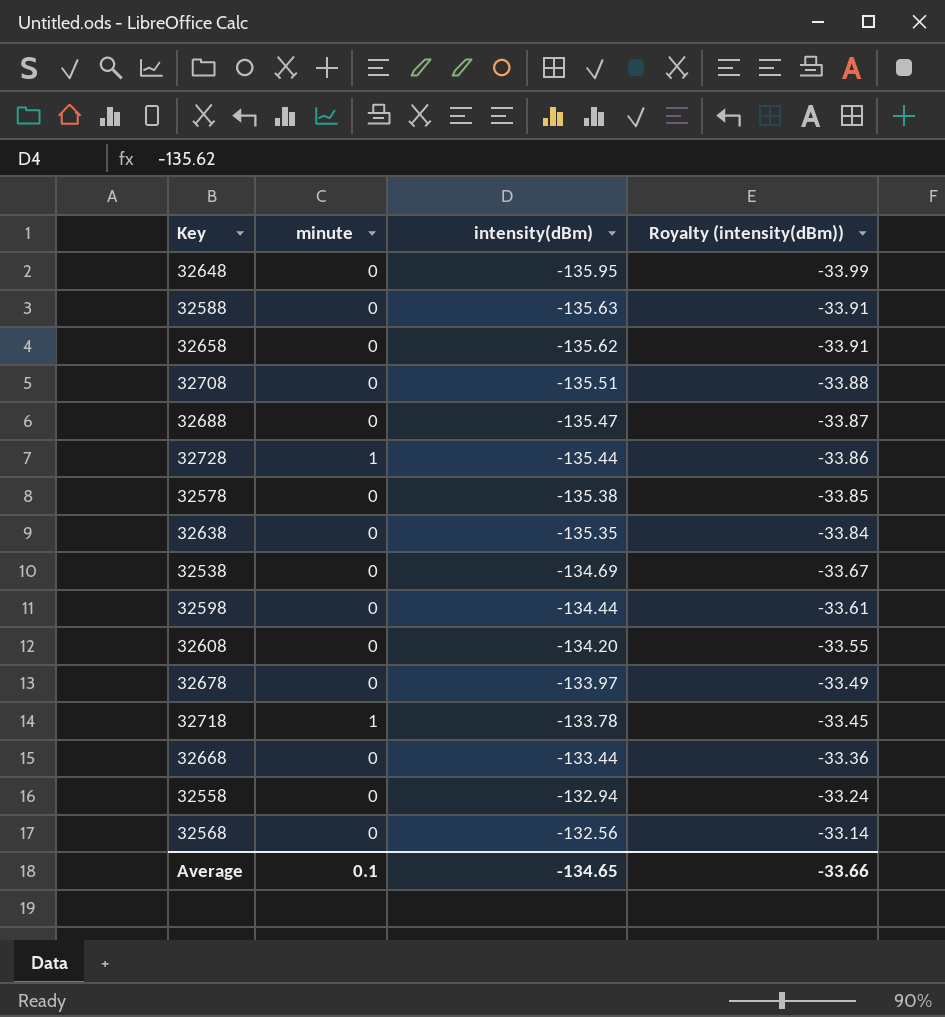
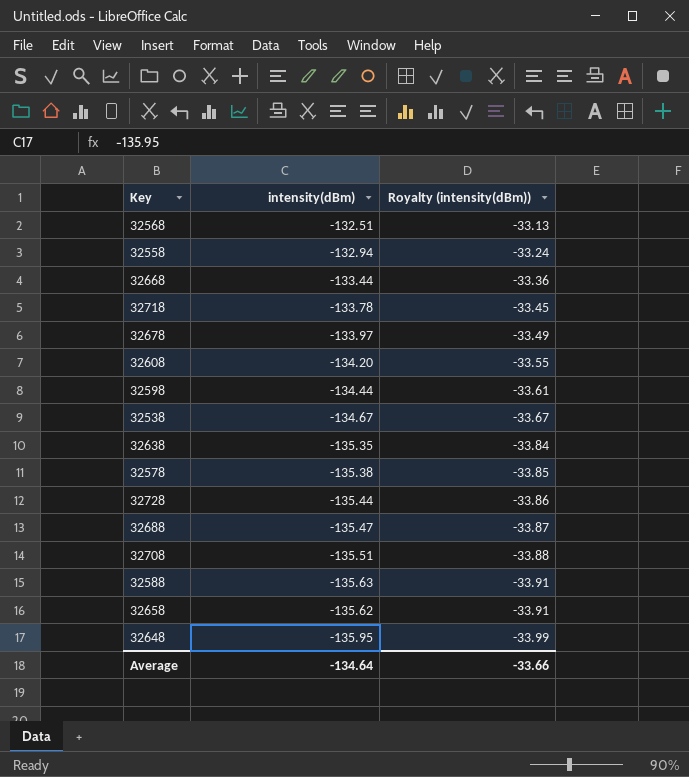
row order: intensity(dBm) ascending -> Royalty (intensity(dBm)) descending
column minute | position: 2 -> none
32568 | intensity(dBm): -132.56 -> -132.51
32568 | Royalty (intensity(dBm)): -33.14 -> -33.13
32538 | intensity(dBm): -134.69 -> -134.67
Average | intensity(dBm): -134.65 -> -134.64

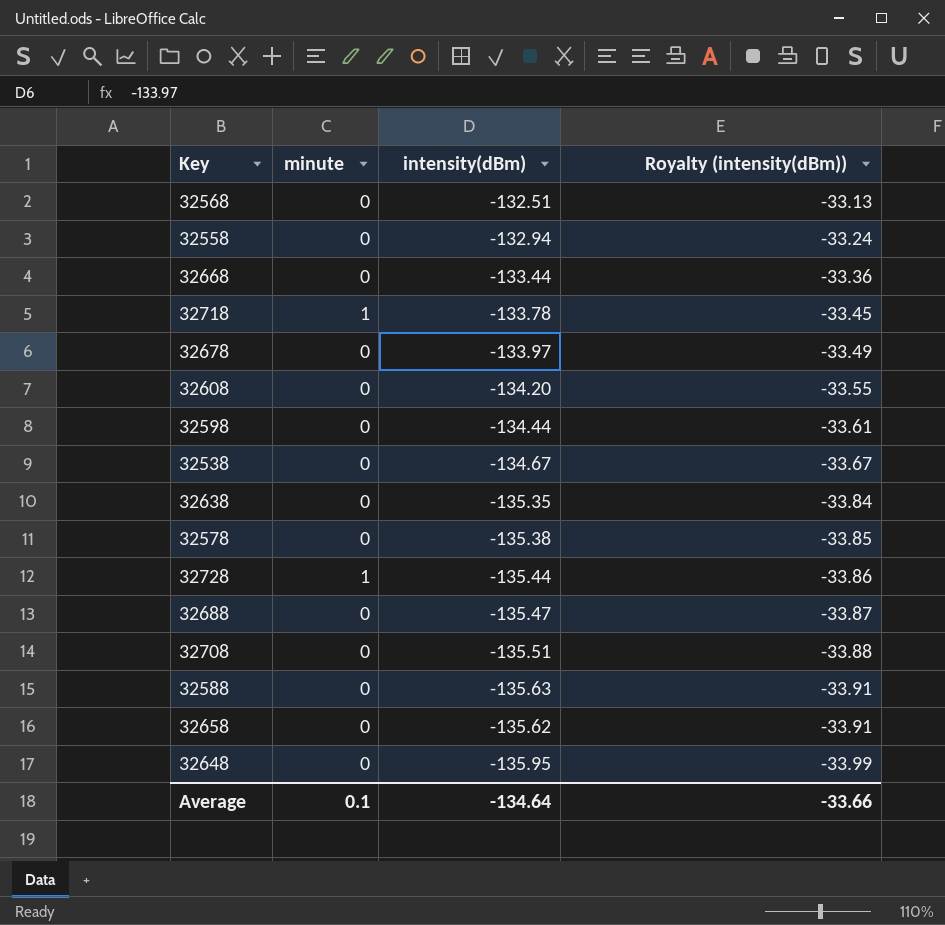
column minute | position: none -> 2

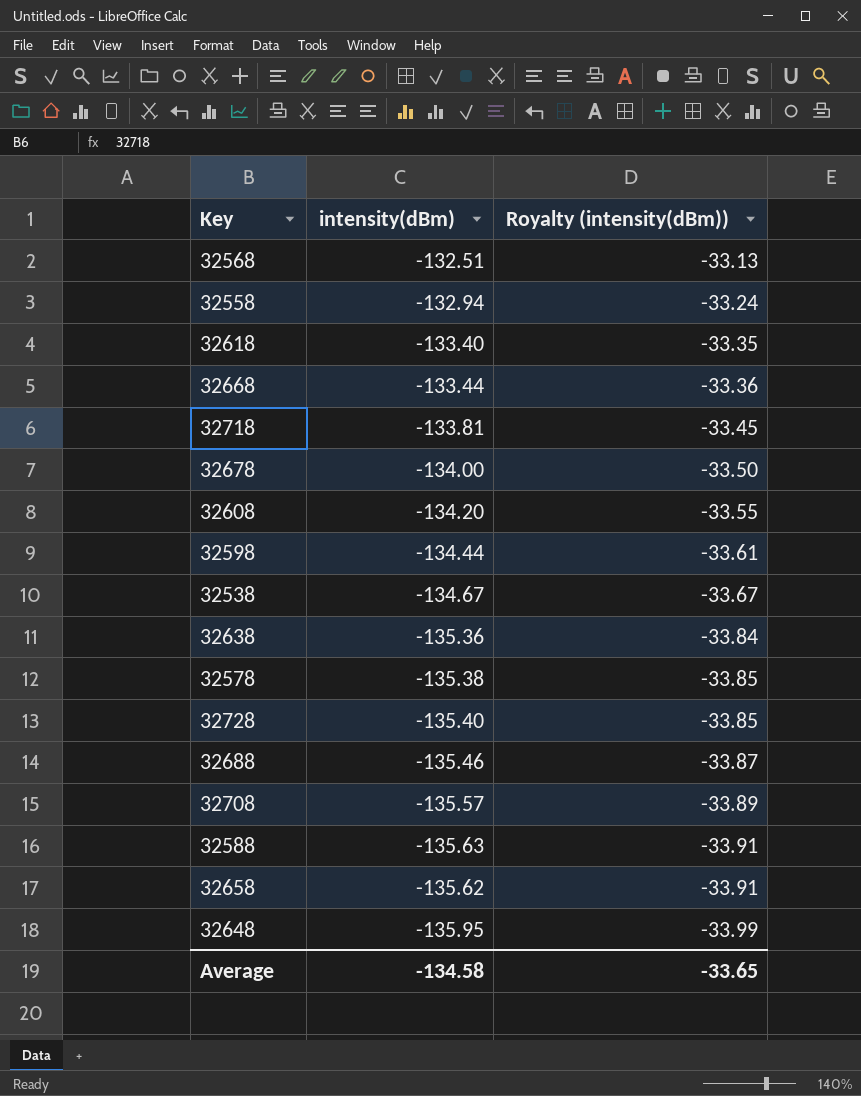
column minute | position: 2 -> none
row 32618: none -> -133.40 | -33.35
32718 | intensity(dBm): -133.78 -> -133.81
32678 | intensity(dBm): -133.97 -> -134.00
32678 | Royalty (intensity(dBm)): -33.49 -> -33.50
32638 | intensity(dBm): -135.35 -> -135.36
32728 | intensity(dBm): -135.44 -> -135.40
32728 | Royalty (intensity(dBm)): -33.86 -> -33.85
32688 | intensity(dBm): -135.47 -> -135.46
32708 | intensity(dBm): -135.51 -> -135.57
32708 | Royalty (intensity(dBm)): -33.88 -> -33.89
Average | intensity(dBm): -134.64 -> -134.58
Average | Royalty (intensity(dBm)): -33.66 -> -33.65

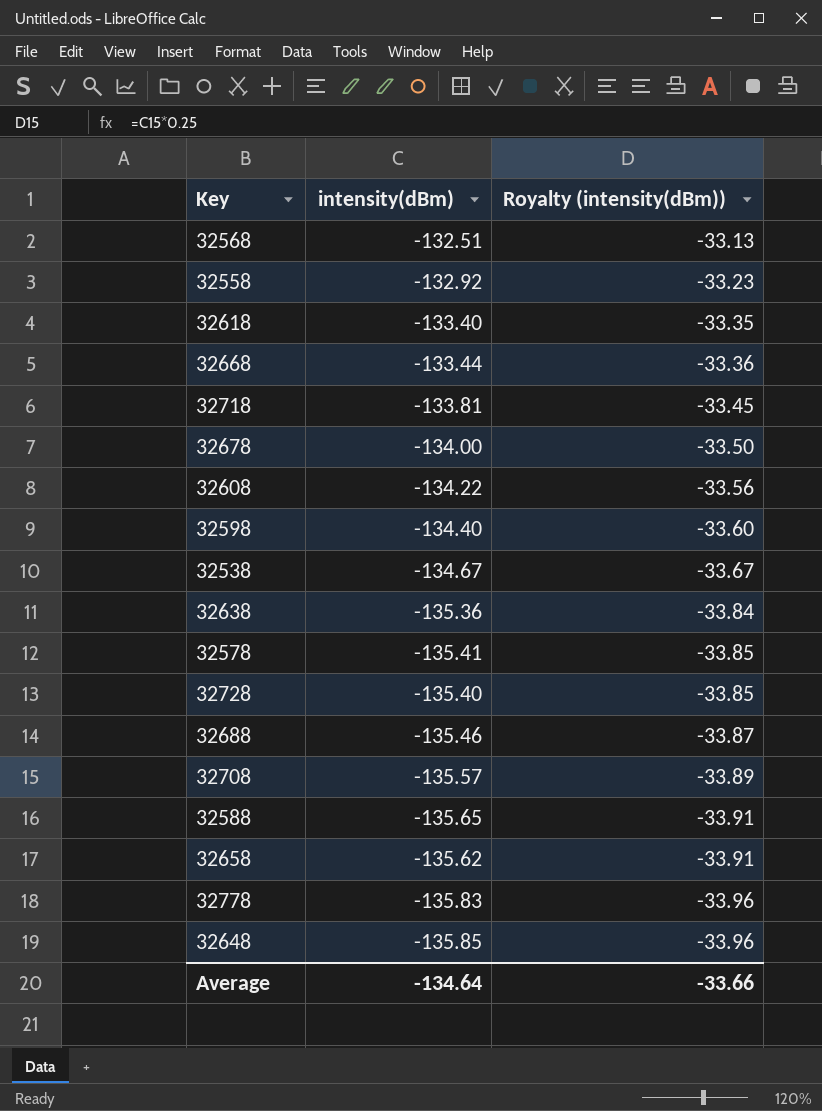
32558 | intensity(dBm): -132.94 -> -132.92
32558 | Royalty (intensity(dBm)): -33.24 -> -33.23
32608 | intensity(dBm): -134.20 -> -134.22
32608 | Royalty (intensity(dBm)): -33.55 -> -33.56
32598 | intensity(dBm): -134.44 -> -134.40
32598 | Royalty (intensity(dBm)): -33.61 -> -33.60
32578 | intensity(dBm): -135.38 -> -135.41
32588 | intensity(dBm): -135.63 -> -135.65
row 32778: none -> -135.83 | -33.96
32648 | intensity(dBm): -135.95 -> -135.85
32648 | Royalty (intensity(dBm)): -33.99 -> -33.96
Average | intensity(dBm): -134.58 -> -134.64
Average | Royalty (intensity(dBm)): -33.65 -> -33.66

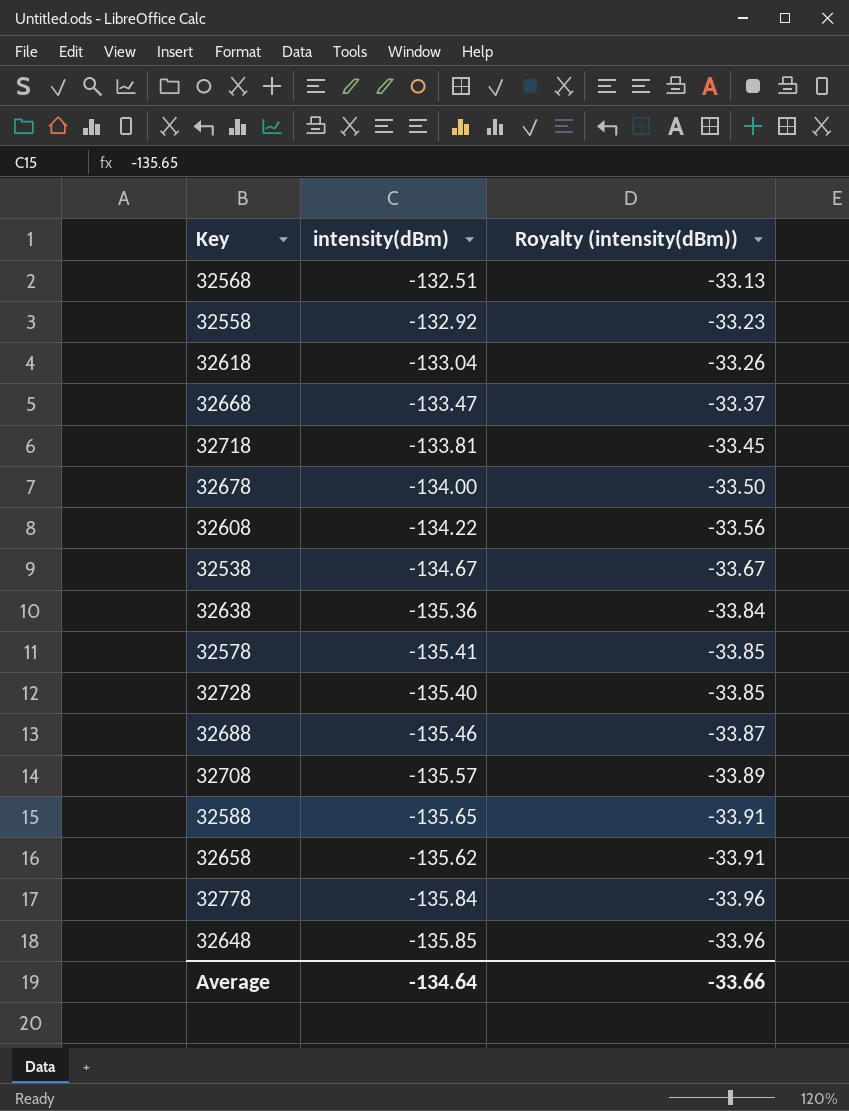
row 32598: -134.40 | -33.60 -> none
32618 | intensity(dBm): -133.40 -> -133.04
32618 | Royalty (intensity(dBm)): -33.35 -> -33.26
32668 | intensity(dBm): -133.44 -> -133.47
32668 | Royalty (intensity(dBm)): -33.36 -> -33.37
32778 | intensity(dBm): -135.83 -> -135.84

